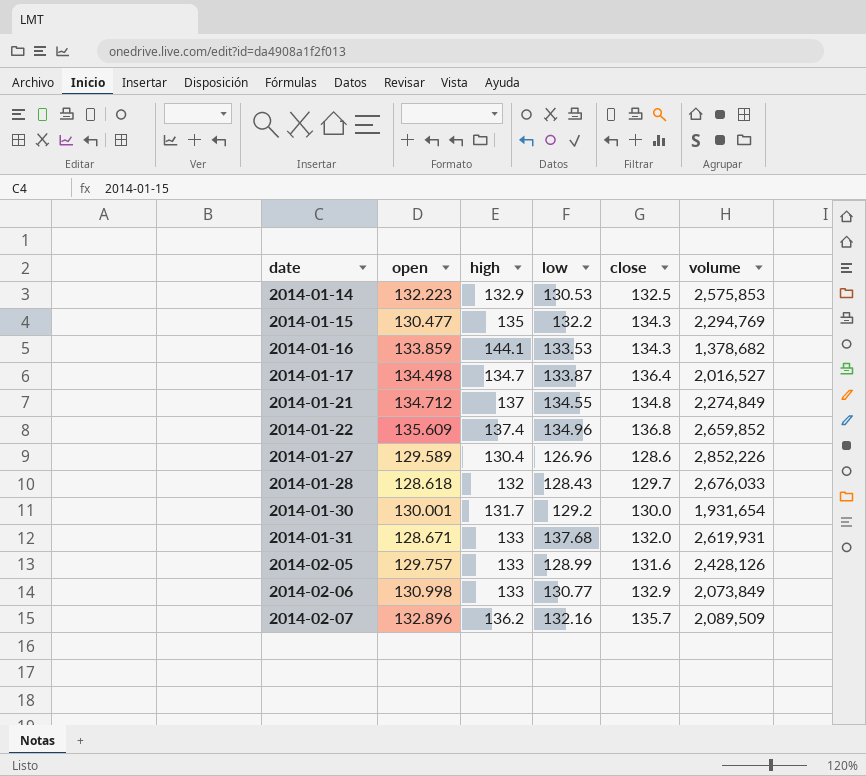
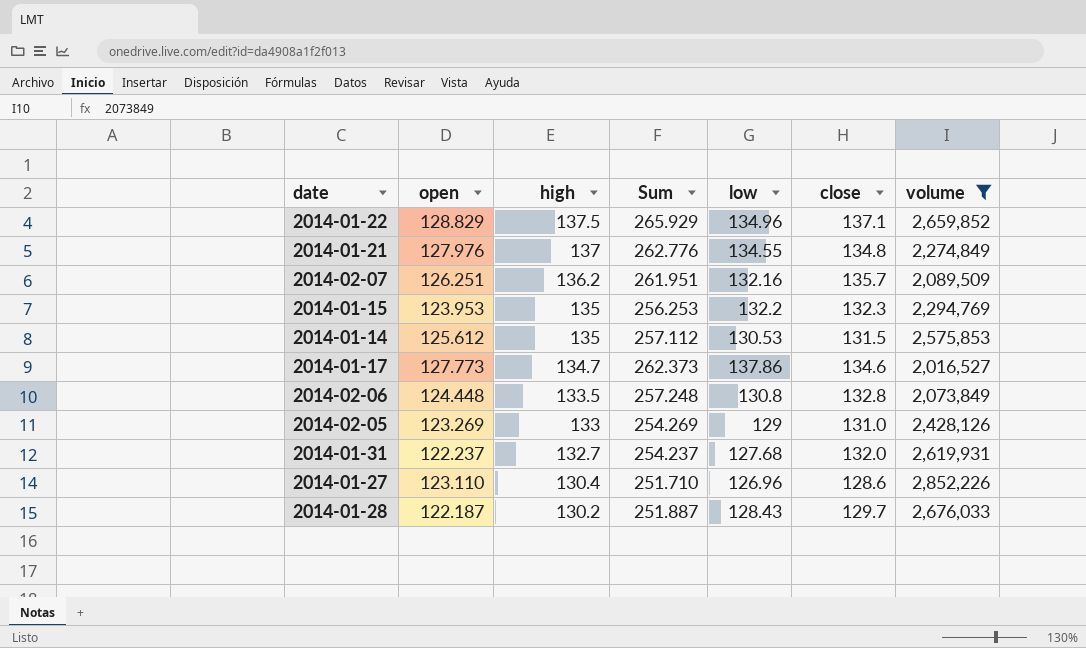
filter: none -> volume >= 2,016,527
row order: date ascending -> high descending
column Sum | formula: none -> [open] + [close]
2014-01-22 | open: 135.609 -> 128.829
2014-01-22 | high: 137.4 -> 137.5
2014-01-22 | close: 136.8 -> 137.1
2014-01-21 | open: 134.712 -> 127.976
2014-02-07 | open: 132.896 -> 126.251
2014-01-15 | open: 130.477 -> 123.953
2014-01-15 | close: 134.3 -> 132.3
2014-01-14 | open: 132.223 -> 125.612
2014-01-14 | high: 132.9 -> 135
2014-01-14 | close: 132.5 -> 131.5
2014-01-17 | open: 134.498 -> 127.773
2014-01-17 | low: 133.87 -> 137.86
2014-01-17 | close: 136.4 -> 134.6
2014-02-06 | open: 130.998 -> 124.448
2014-02-06 | high: 133 -> 133.5
2014-02-06 | low: 130.77 -> 130.8
2014-02-06 | close: 132.9 -> 132.8
2014-02-05 | open: 129.757 -> 123.269
2014-02-05 | low: 128.99 -> 129
2014-02-05 | close: 131.6 -> 131.0
2014-01-31 | open: 128.671 -> 122.237
2014-01-31 | high: 133 -> 132.7
2014-01-31 | low: 137.68 -> 127.68
2014-01-27 | open: 129.589 -> 123.110
2014-01-28 | open: 128.618 -> 122.187
2014-01-28 | high: 132 -> 130.2

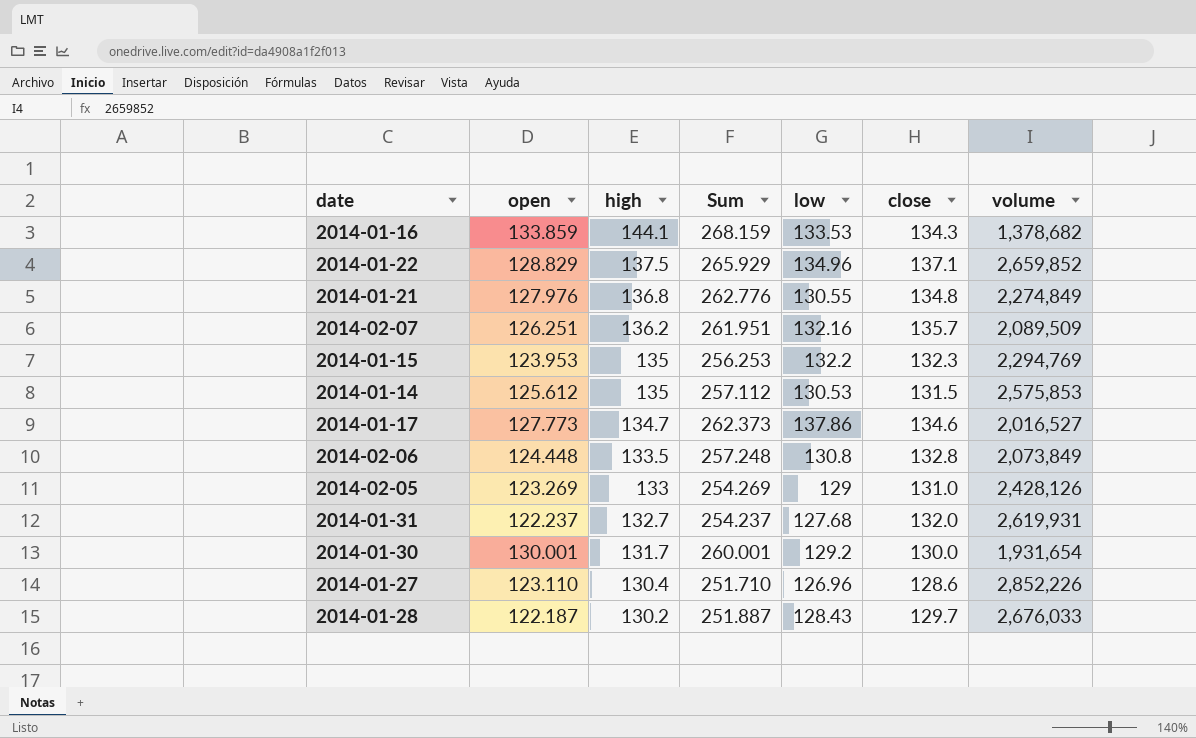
filter: volume >= 2,016,527 -> none
2014-01-21 | high: 137 -> 136.8
2014-01-21 | low: 134.55 -> 130.55

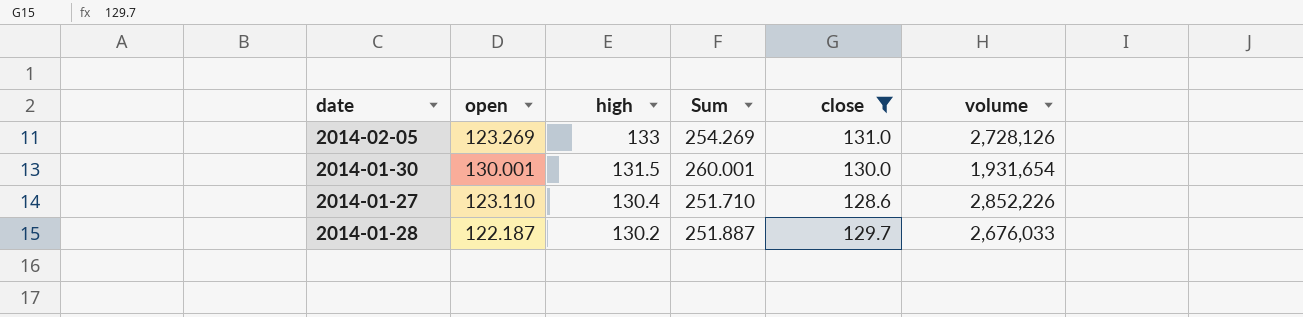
filter: none -> close <= 131.0
column low | position: 5 -> none
2014-02-05 | volume: 2,428,126 -> 2,728,126
2014-01-30 | high: 131.7 -> 131.5

